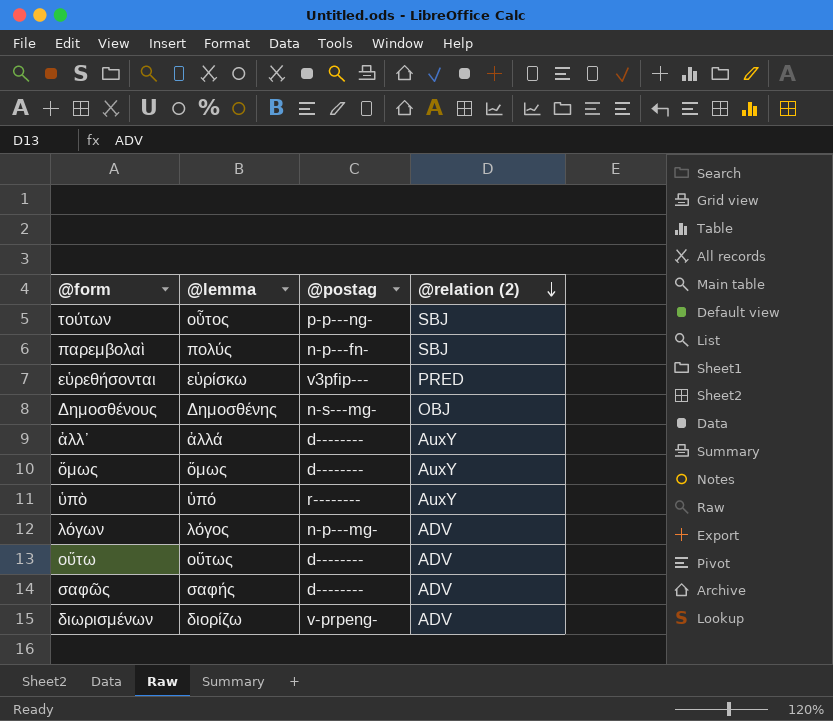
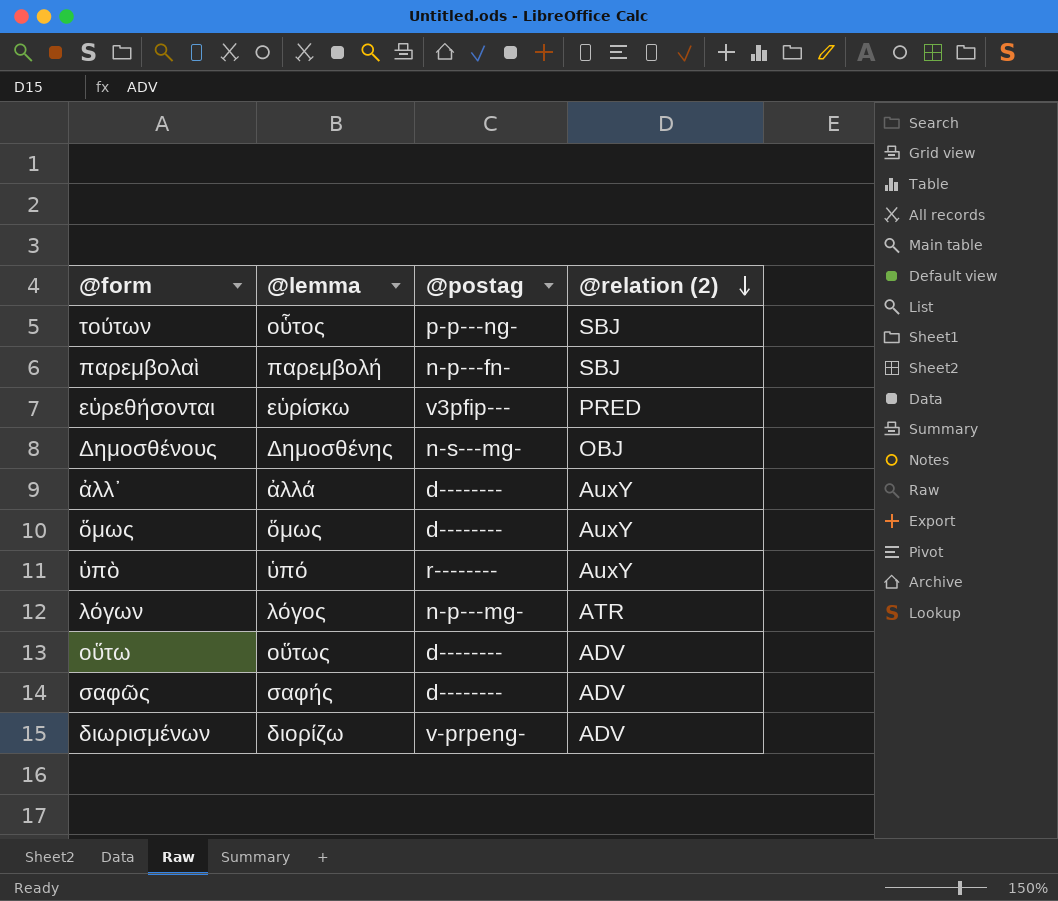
παρεμβολαὶ | @lemma: πολύς -> παρεμβολή
λόγων | @relation (2): ADV -> ATR

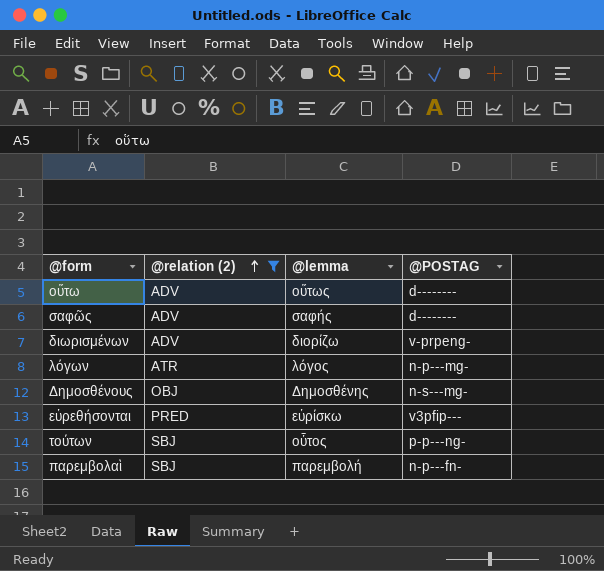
filter: none -> @relation (2) != AuxY
row order: @relation (2) descending -> @relation (2) ascending
column @relation (2) | position: 4 -> 2
column name: @postag -> @POSTAG

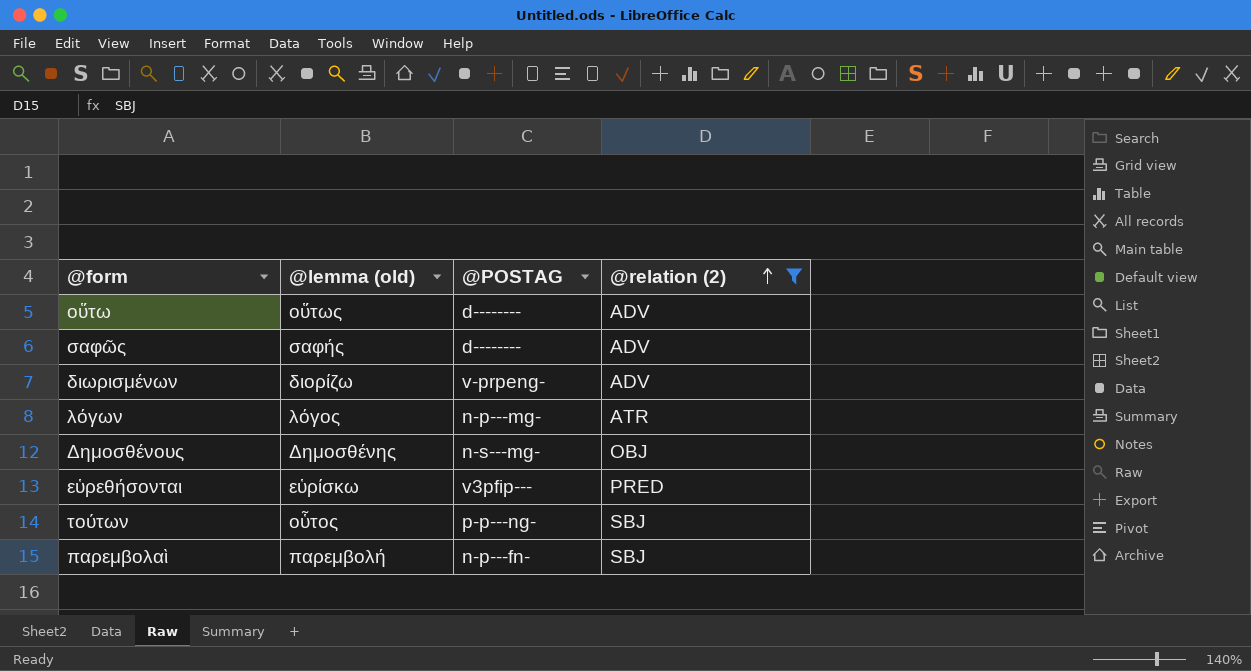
column name: @lemma -> @lemma (old)
column @relation (2) | position: 2 -> 4

